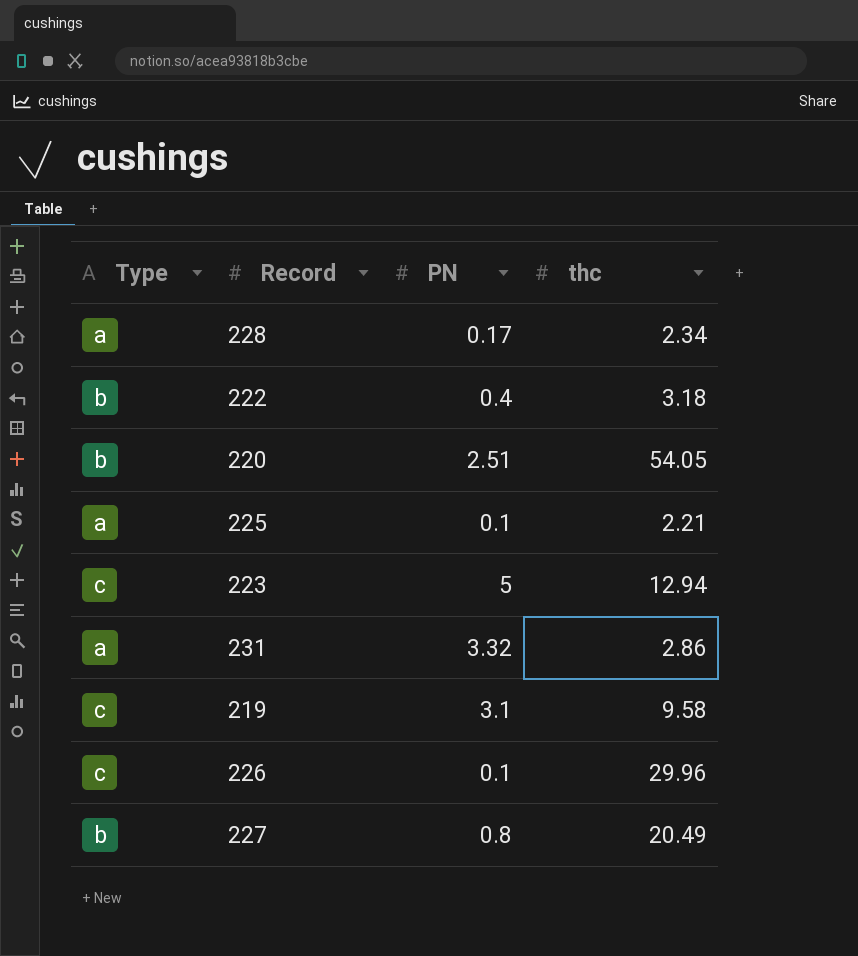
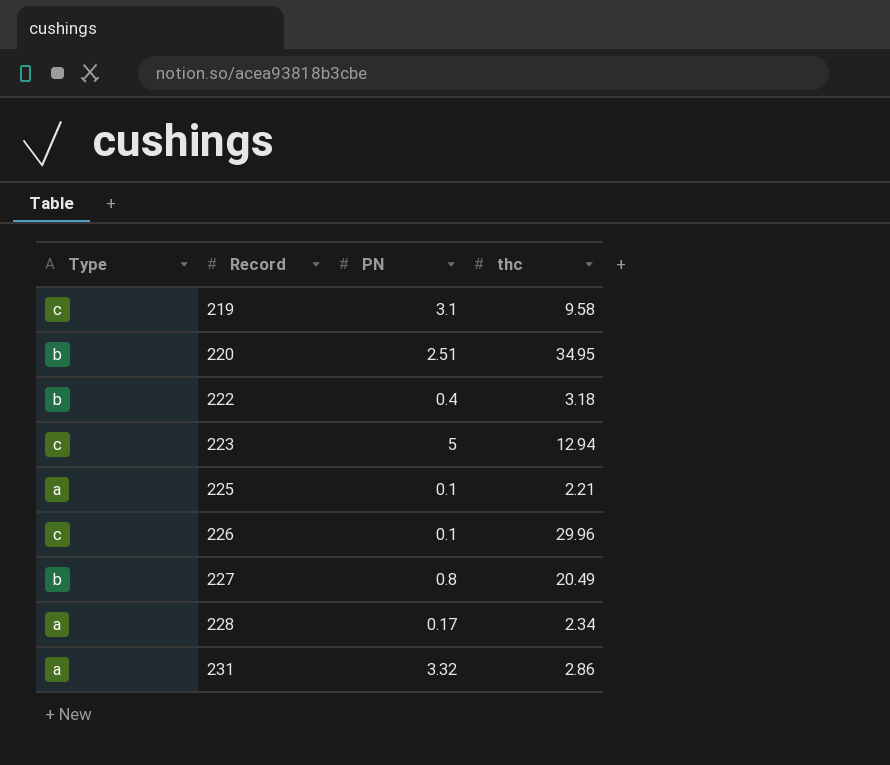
row order: none -> Record ascending
220 | thc: 54.05 -> 34.95

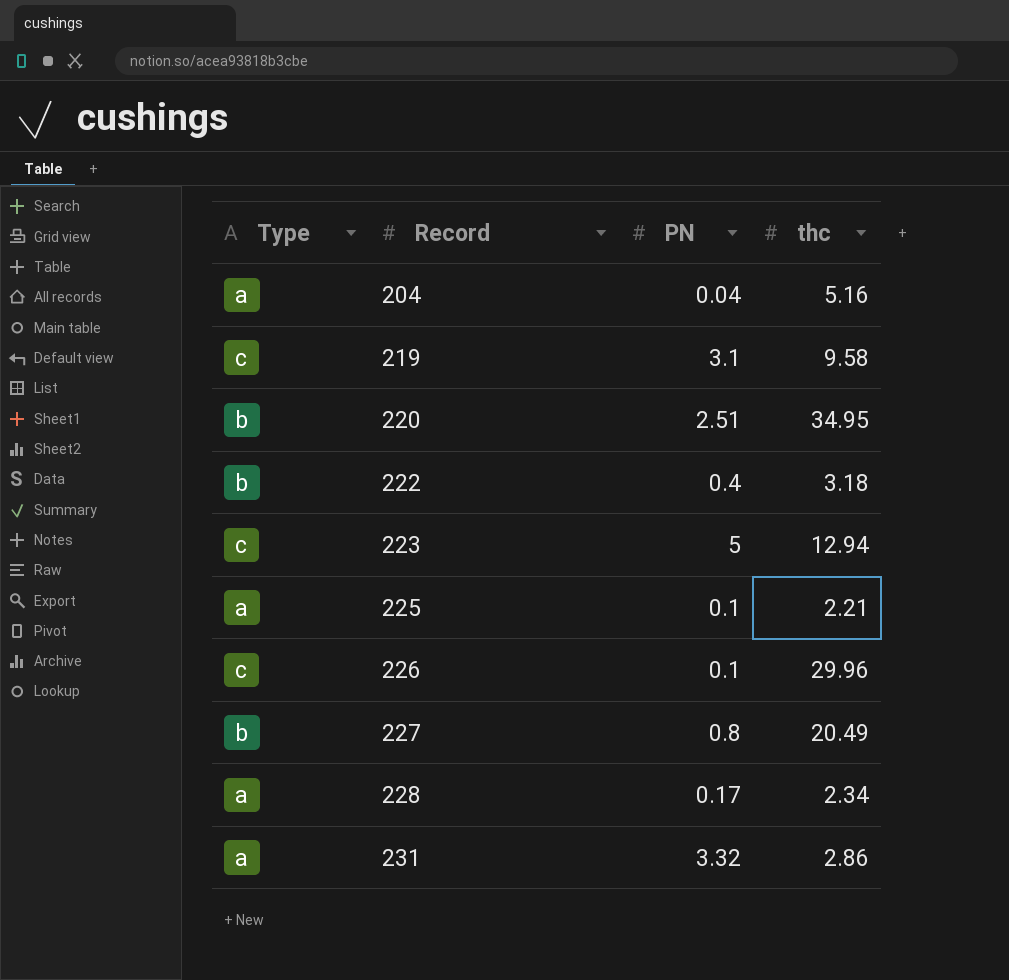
row 204: none -> a | 0.04 | 5.16

